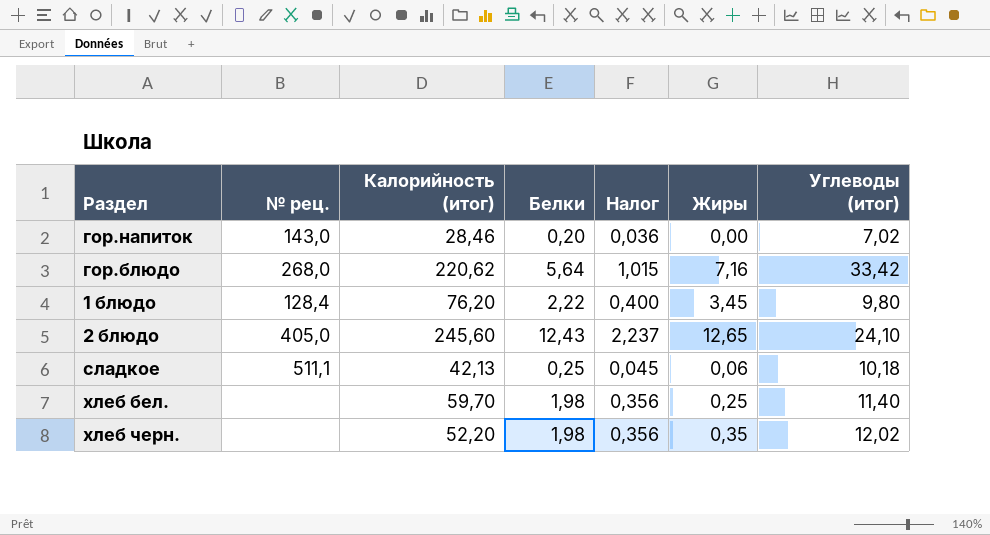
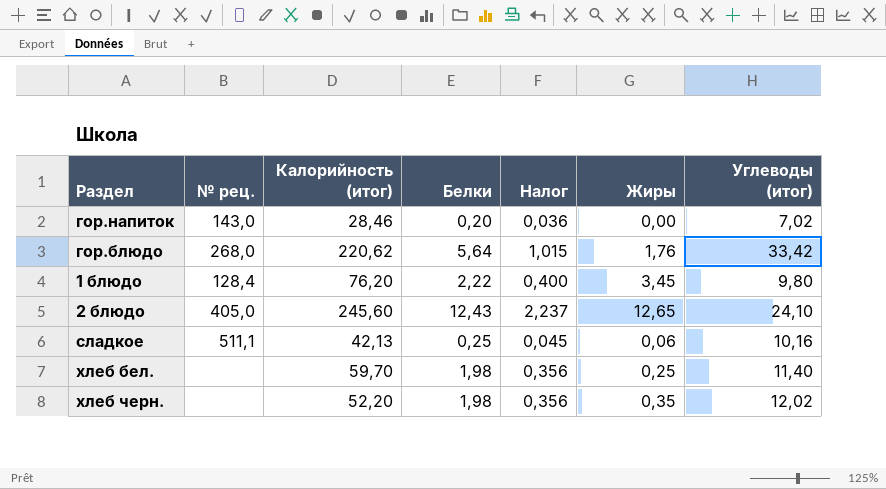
гор.блюдо | Жиры: 7,16 -> 1,76
сладкое | Углеводы (итог): 10,18 -> 10,16

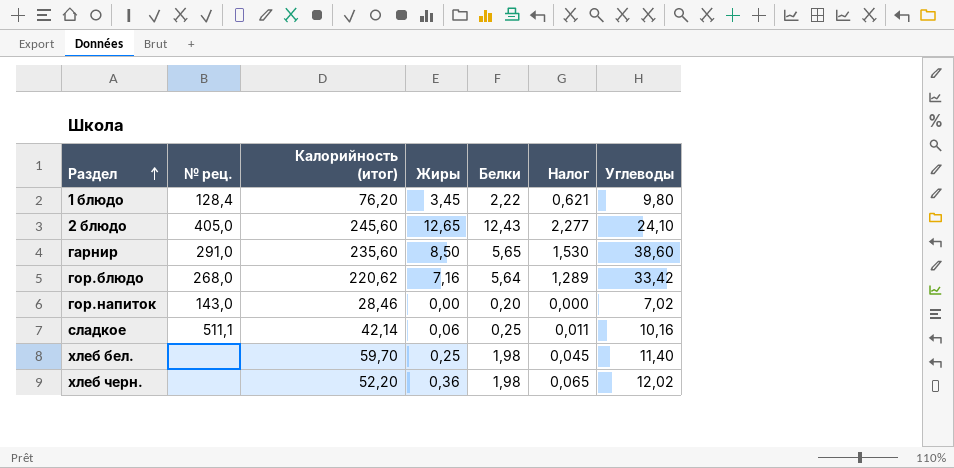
row order: none -> Раздел ascending
column Жиры | position: 6 -> 4
column Налог | formula: [Белки] * 0,18 -> [Жиры] * 0,18
column name: Углеводы (итог) -> Углеводы
row гарнир: none -> 291,0 | 235,60 | 8,50 | 5,65 | 1,530 | 38,60
гор.блюдо | Жиры: 1,76 -> 7,16
сладкое | Калорийность (итог): 42,13 -> 42,14
хлеб черн. | Жиры: 0,35 -> 0,36

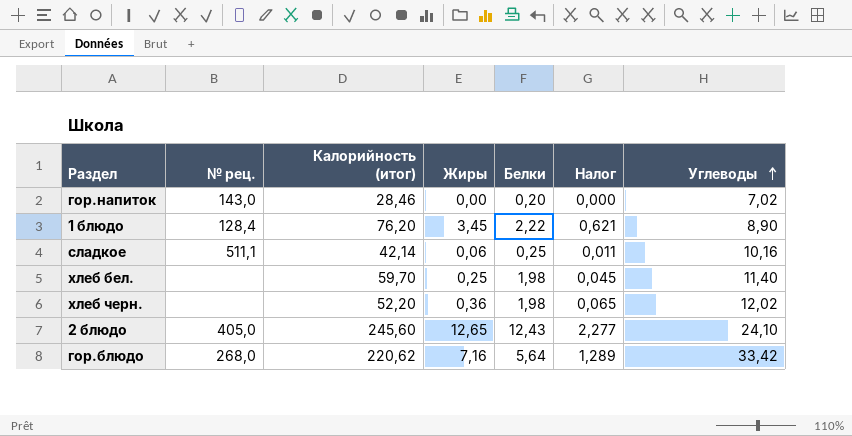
row order: Раздел ascending -> Углеводы ascending
row гарнир: 291,0 | 235,60 | 8,50 | 5,65 | 1,530 | 38,60 -> none
1 блюдо | Углеводы: 9,80 -> 8,90

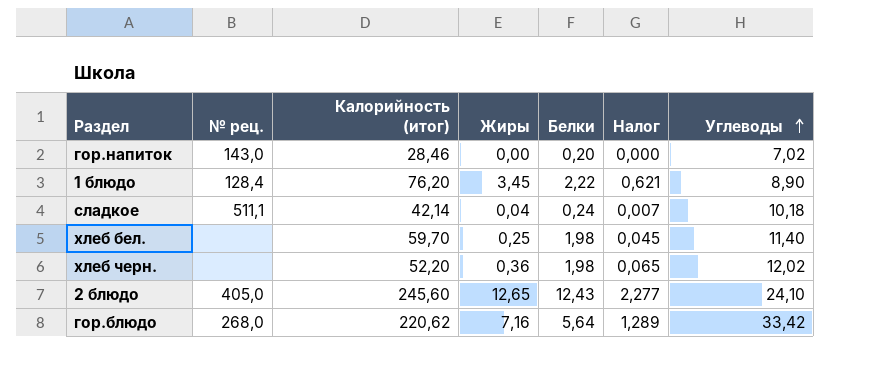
сладкое | Жиры: 0,06 -> 0,04
сладкое | Белки: 0,25 -> 0,24
сладкое | Налог: 0,011 -> 0,007
сладкое | Углеводы: 10,16 -> 10,18

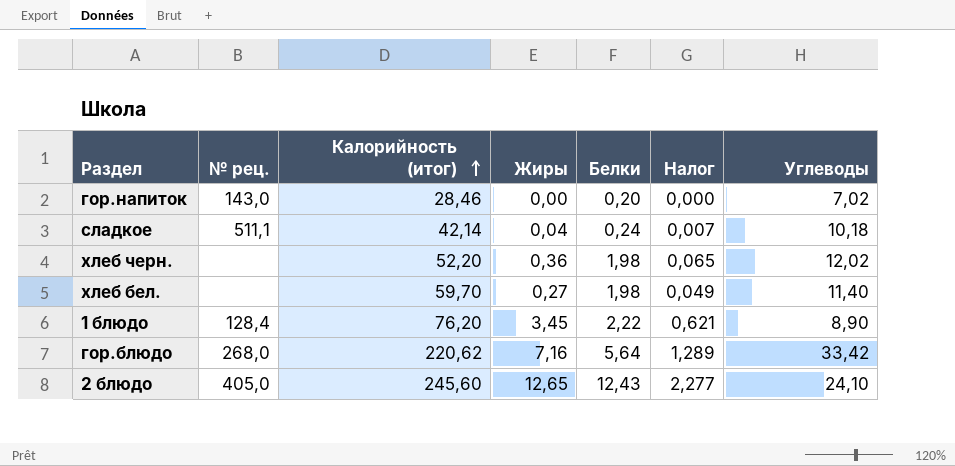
row order: Углеводы ascending -> Калорийность (итог) ascending
хлеб бел. | Жиры: 0,25 -> 0,27
хлеб бел. | Налог: 0,045 -> 0,049

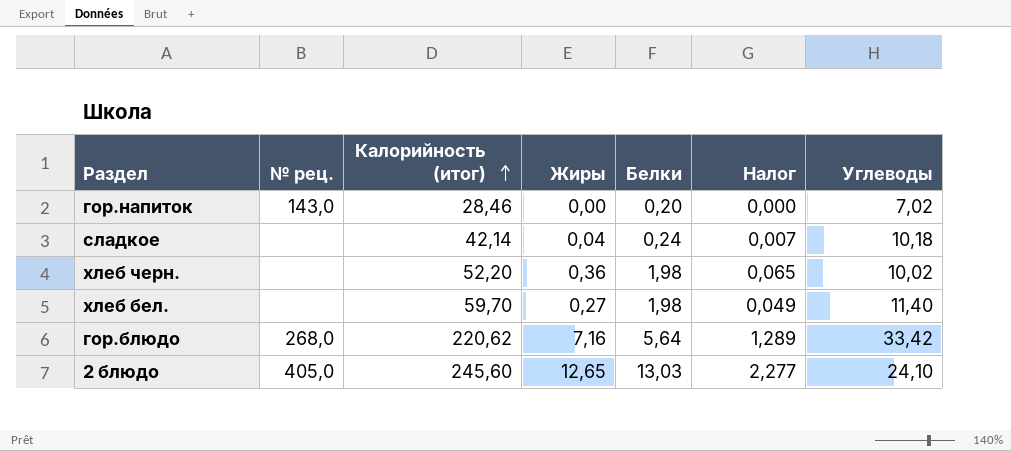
row 1 блюдо: 128,4 | 76,20 | 3,45 | 2,22 | 0,621 | 8,90 -> none
сладкое | № рец.: 511,1 -> none
хлеб черн. | Углеводы: 12,02 -> 10,02
2 блюдо | Белки: 12,43 -> 13,03

